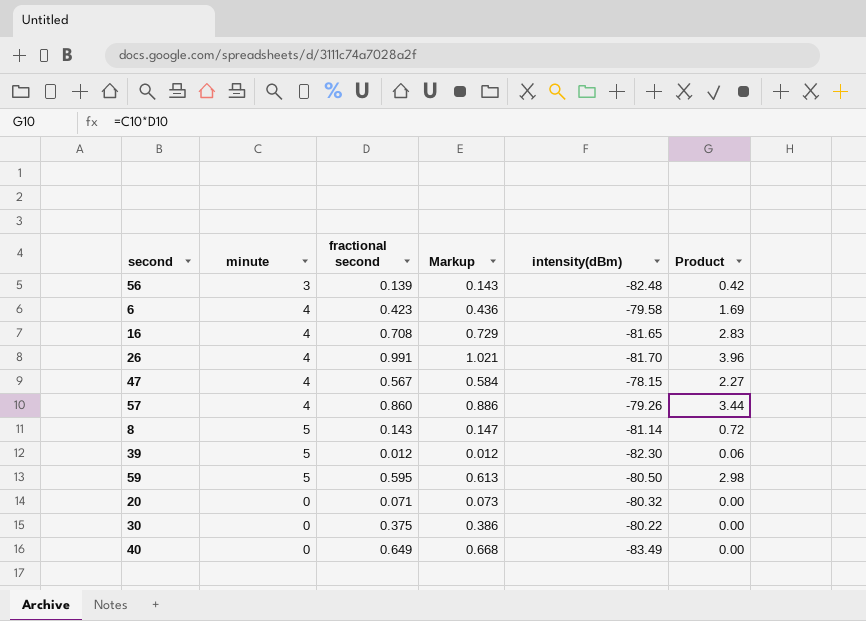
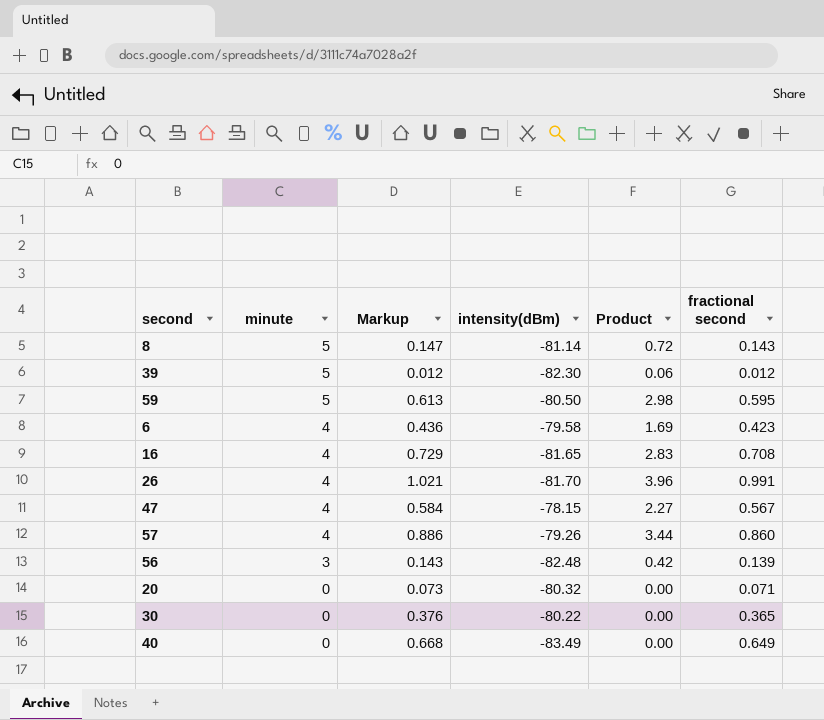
row order: none -> minute descending
column fractional second | position: 3 -> 6
30 | Markup: 0.386 -> 0.376
30 | fractional second: 0.375 -> 0.365

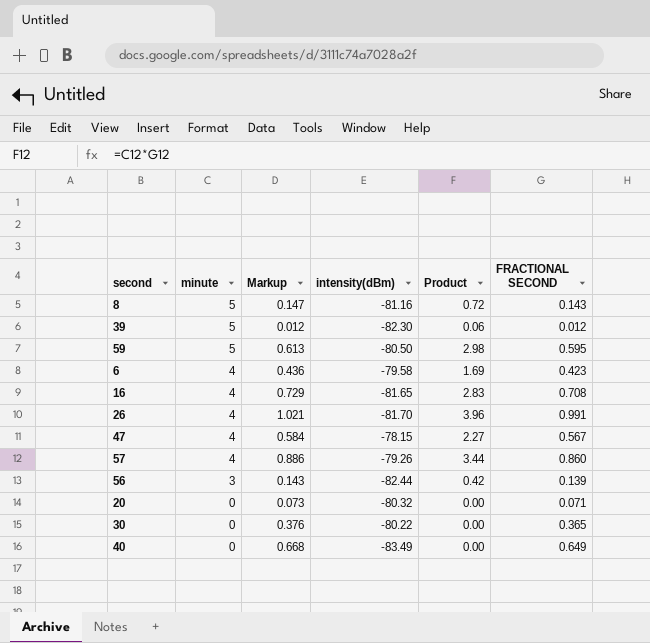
column name: fractional second -> FRACTIONAL SECOND
8 | intensity(dBm): -81.14 -> -81.16
56 | intensity(dBm): -82.48 -> -82.44

